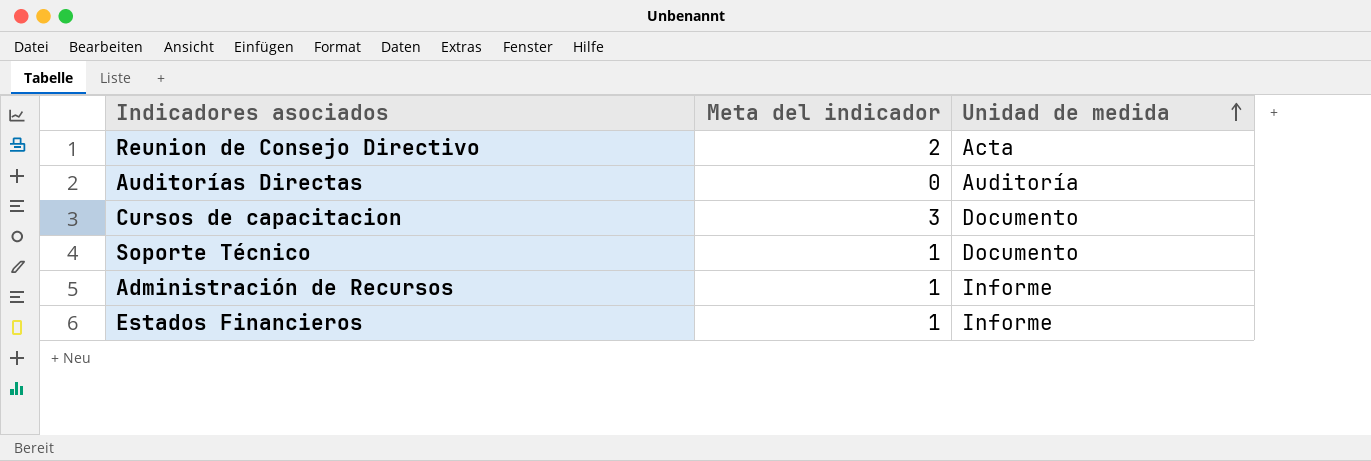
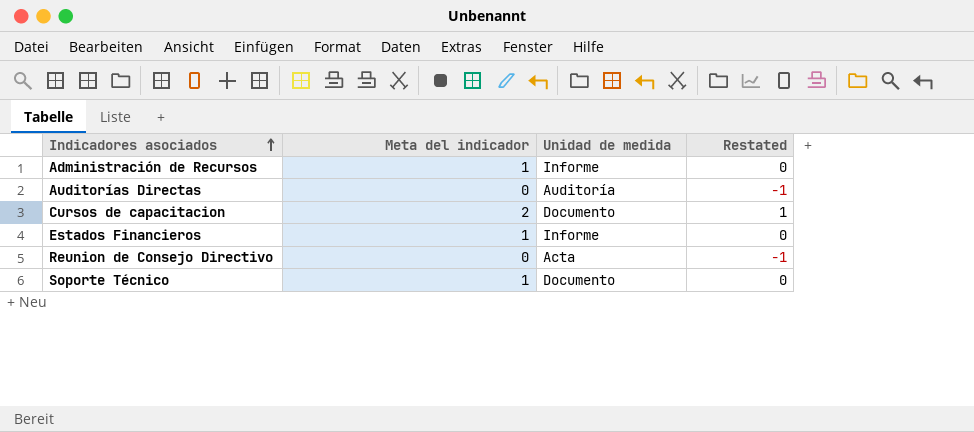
row order: Unidad de medida ascending -> Indicadores asociados ascending
column Restated | formula: none -> [Meta del indicador] - 1
Cursos de capacitacion | Meta del indicador: 3 -> 2
Reunion de Consejo Directivo | Meta del indicador: 2 -> 0

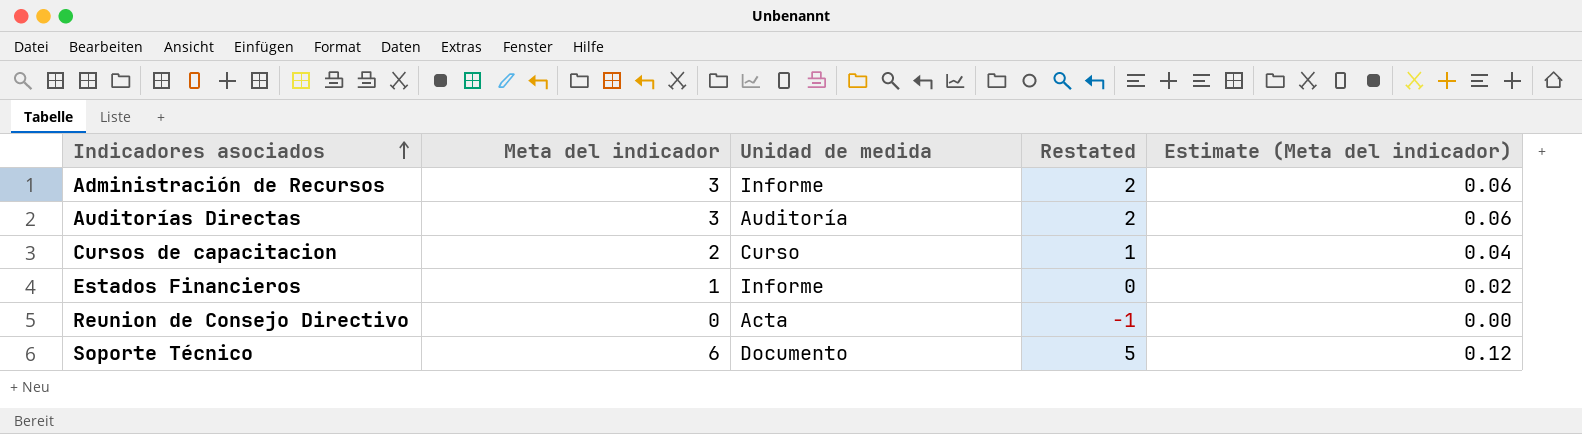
column Estimate (Meta del indicador) | formula: none -> [Meta del indicador] * 0.02
Administración de Recursos | Meta del indicador: 1 -> 3
Administración de Recursos | Restated: 0 -> 2
Auditorías Directas | Meta del indicador: 0 -> 3
Auditorías Directas | Restated: -1 -> 2
Cursos de capacitacion | Unidad de medida: Documento -> Curso
Soporte Técnico | Meta del indicador: 1 -> 6
Soporte Técnico | Restated: 0 -> 5

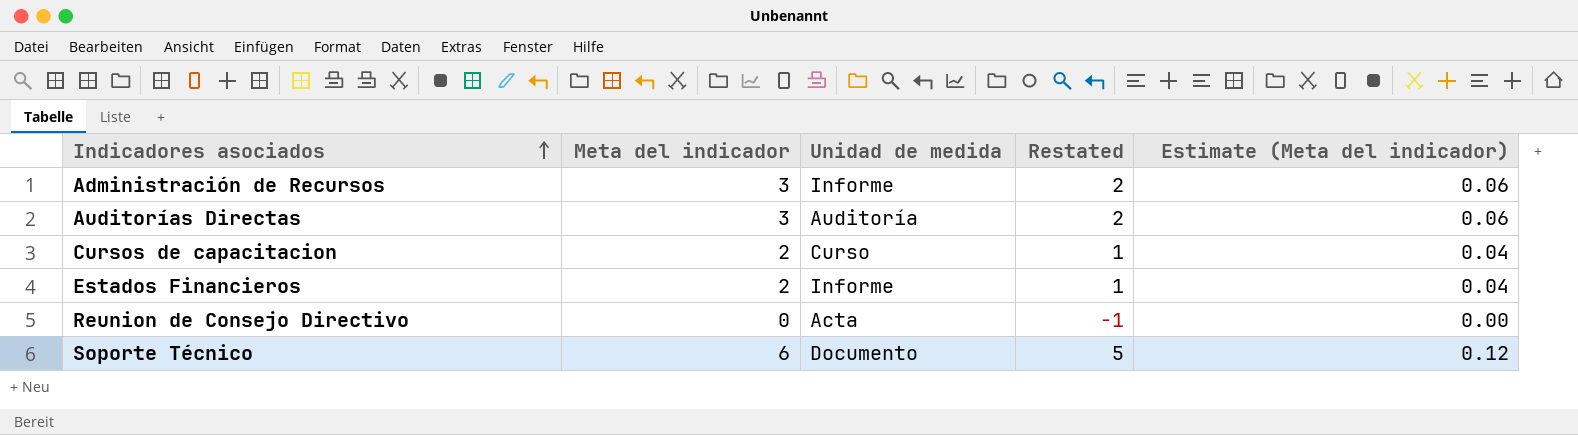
Estados Financieros | Meta del indicador: 1 -> 2
Estados Financieros | Restated: 0 -> 1
Estados Financieros | Estimate (Meta del indicador): 0.02 -> 0.04

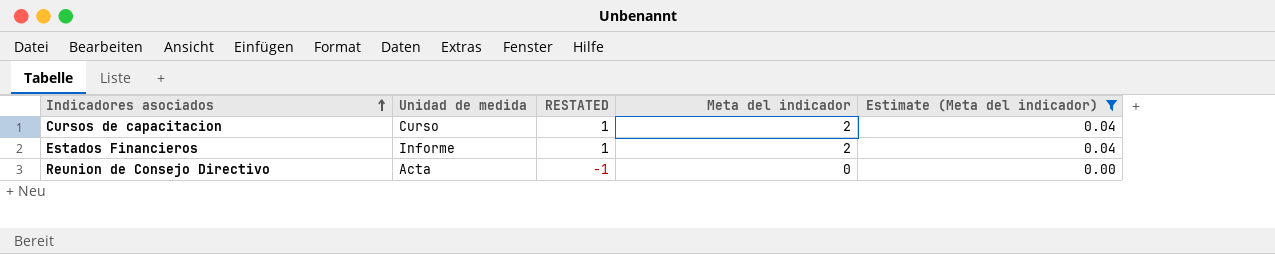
filter: none -> Estimate (Meta del indicador) <= 0.04
column name: Restated -> RESTATED
column Meta del indicador | position: 2 -> 4

